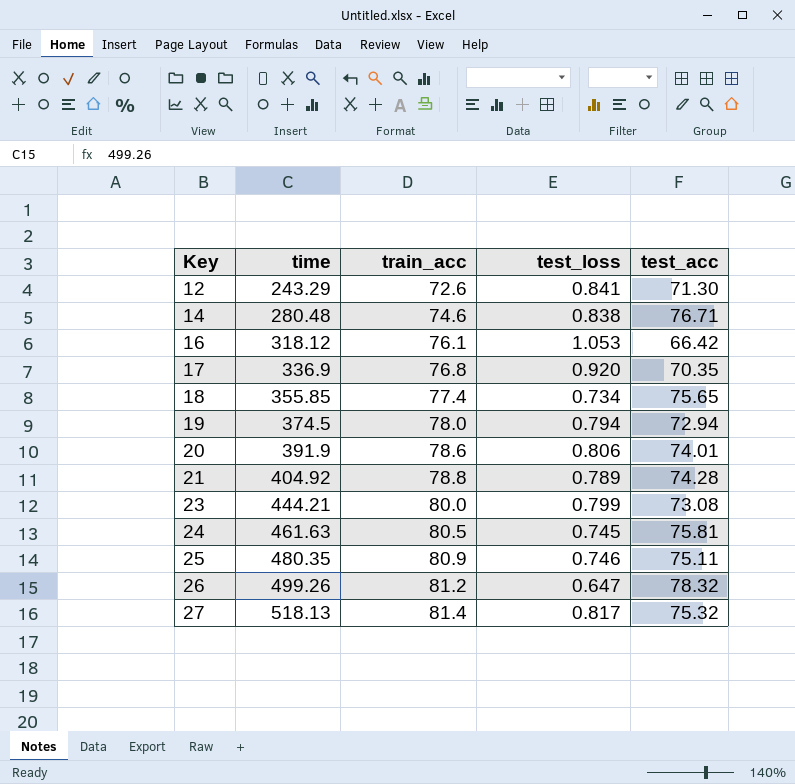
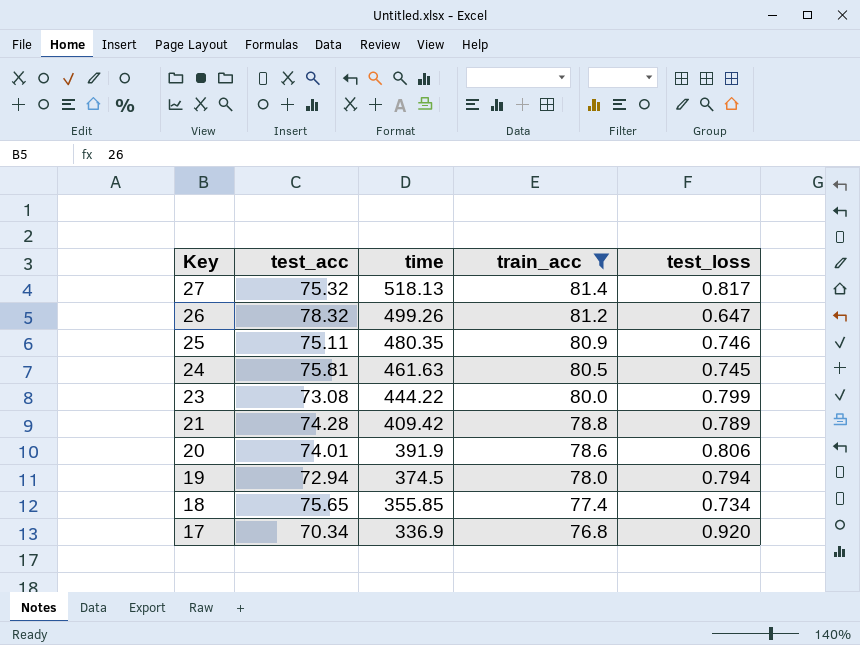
filter: none -> train_acc >= 76.8
row order: Key ascending -> Key descending
column test_acc | position: 5 -> 2
23 | time: 444.21 -> 444.22
21 | time: 404.92 -> 409.42
17 | test_acc: 70.35 -> 70.34

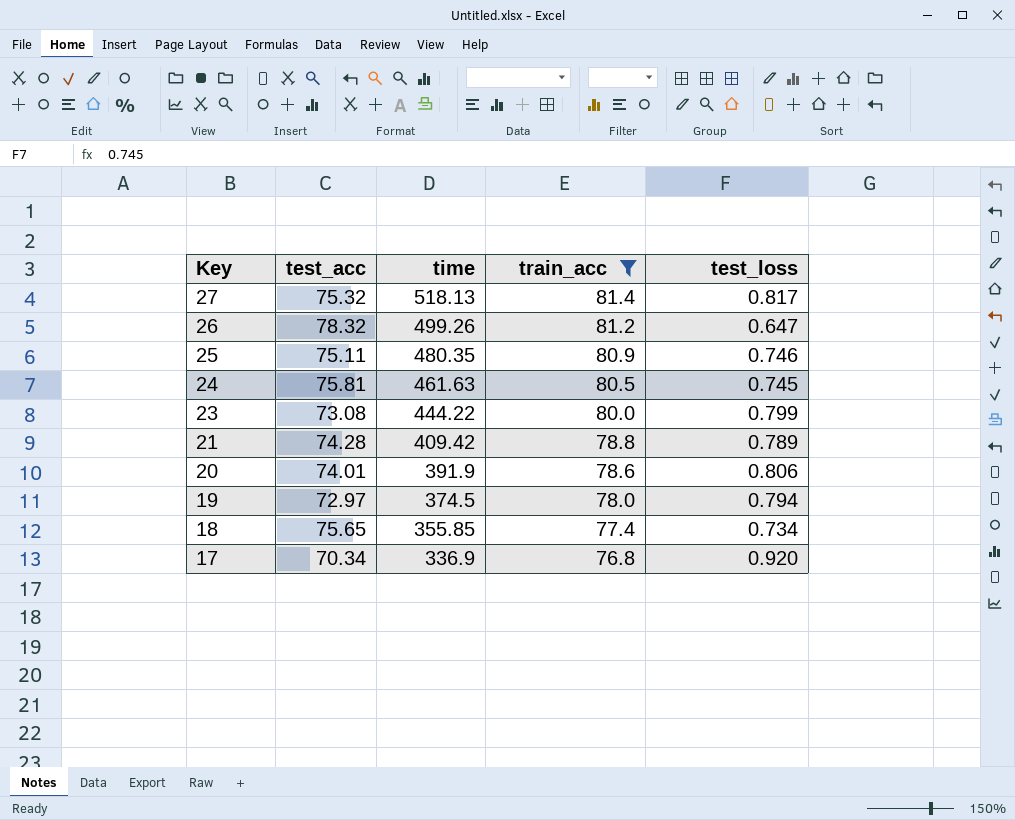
19 | test_acc: 72.94 -> 72.97

